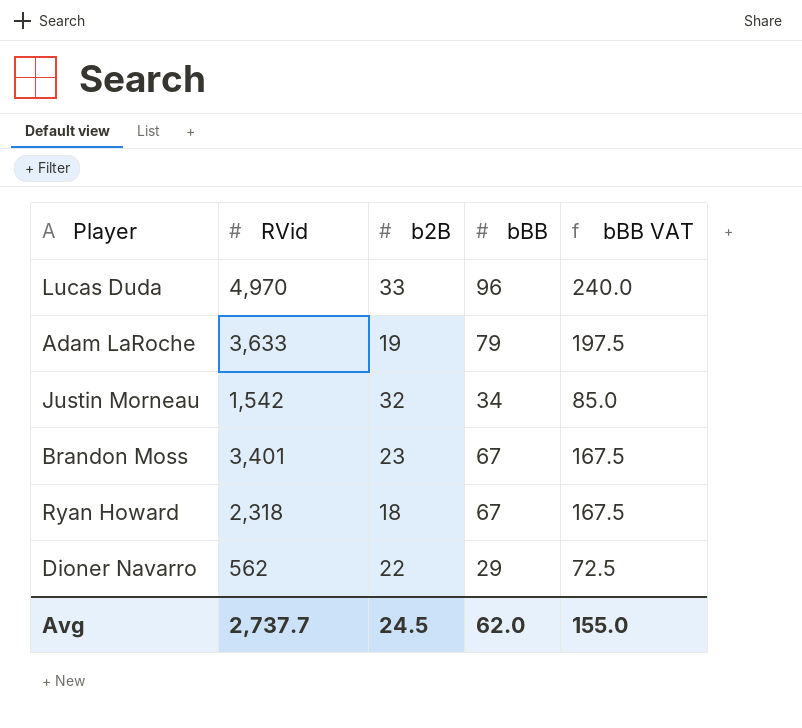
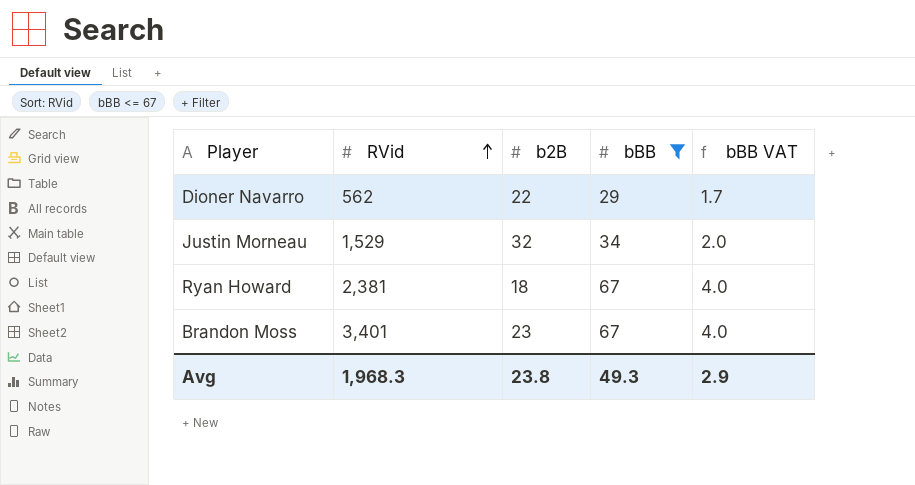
filter: none -> bBB <= 67
row order: none -> RVid ascending
column bBB VAT | formula: [bBB] * 2.5 -> [bBB] * 0.06
Justin Morneau | RVid: 1,542 -> 1,529
Ryan Howard | RVid: 2,318 -> 2,381
Avg | RVid: 2,737.7 -> 1,968.3
Avg | b2B: 24.5 -> 23.8
Avg | bBB: 62.0 -> 49.3
Avg | bBB VAT: 155.0 -> 2.9

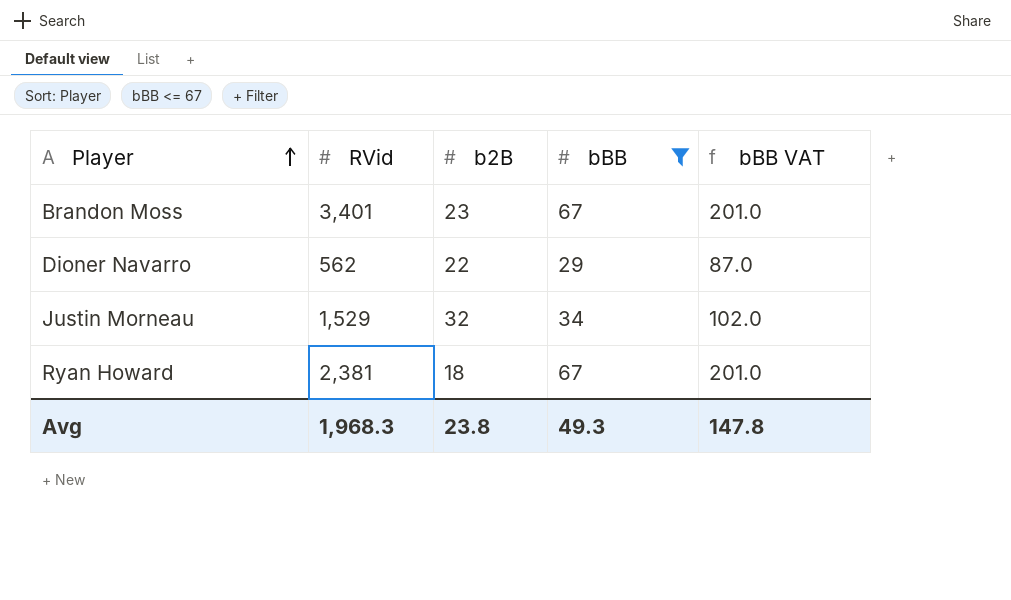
row order: RVid ascending -> Player ascending
column bBB VAT | formula: [bBB] * 0.06 -> [bBB] * 3
Avg | bBB VAT: 2.9 -> 147.8

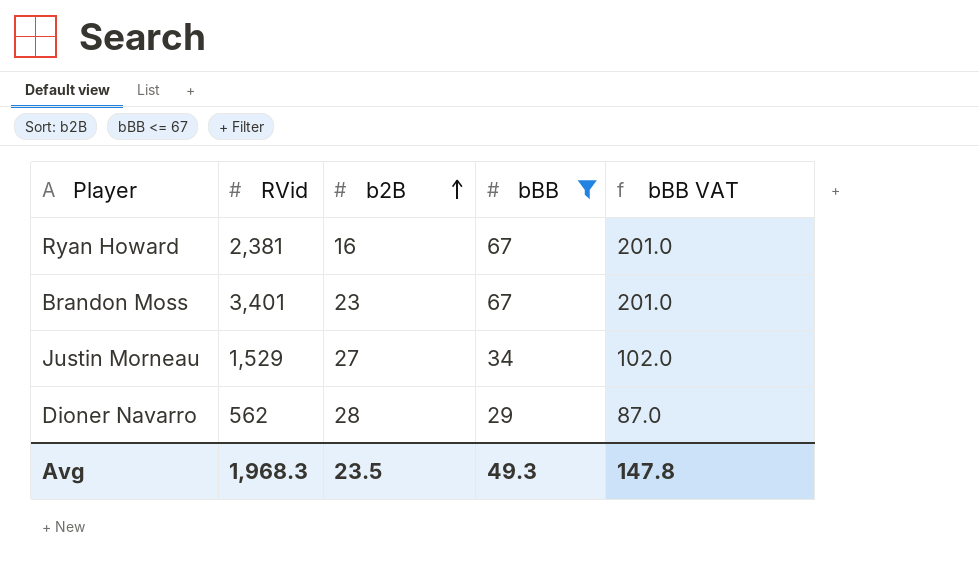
row order: Player ascending -> b2B ascending
Ryan Howard | b2B: 18 -> 16
Justin Morneau | b2B: 32 -> 27
Dioner Navarro | b2B: 22 -> 28
Avg | b2B: 23.8 -> 23.5

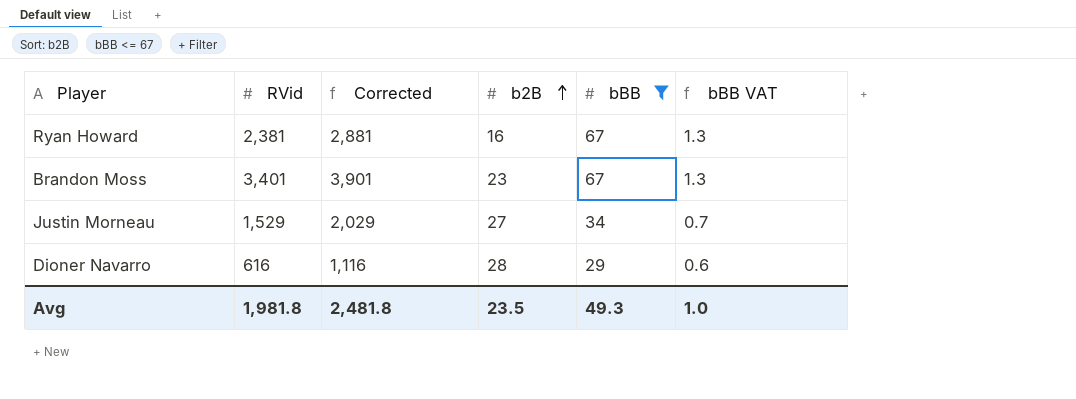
column Corrected | formula: none -> [RVid] + 500
column bBB VAT | formula: [bBB] * 3 -> [bBB] * 0.02
Dioner Navarro | RVid: 562 -> 616
Avg | RVid: 1,968.3 -> 1,981.8
Avg | bBB VAT: 147.8 -> 1.0

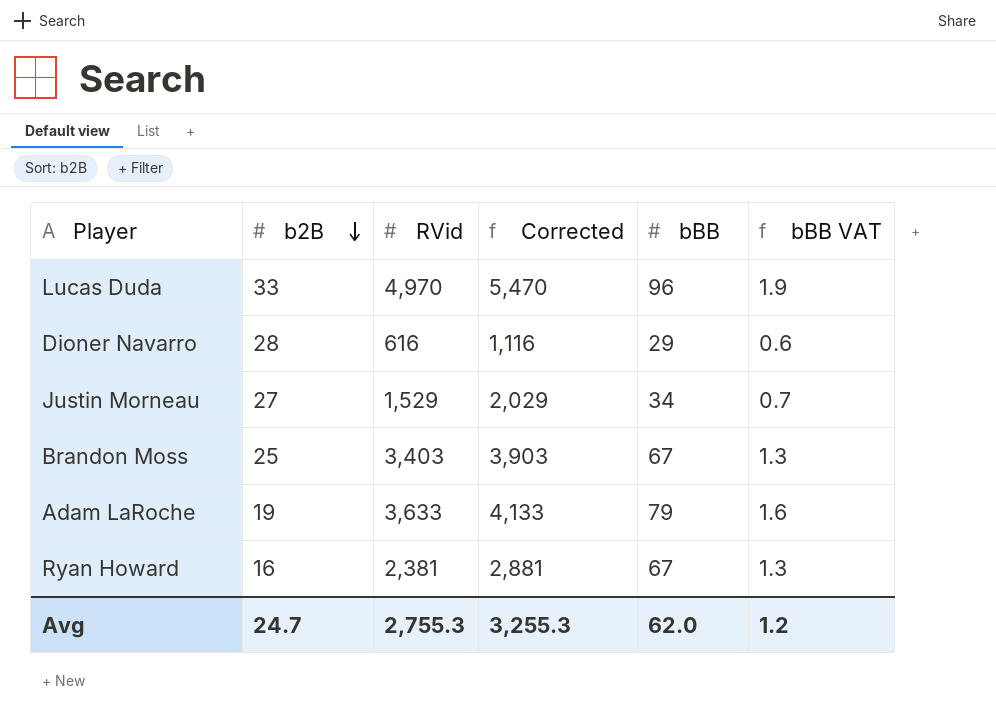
filter: bBB <= 67 -> none
row order: b2B ascending -> b2B descending
column b2B | position: 4 -> 2
Brandon Moss | b2B: 23 -> 25
Brandon Moss | RVid: 3,401 -> 3,403
Brandon Moss | Corrected: 3,901 -> 3,903
Avg | b2B: 23.5 -> 24.7
Avg | RVid: 1,981.8 -> 2,755.3
Avg | Corrected: 2,481.8 -> 3,255.3
Avg | bBB: 49.3 -> 62.0
Avg | bBB VAT: 1.0 -> 1.2

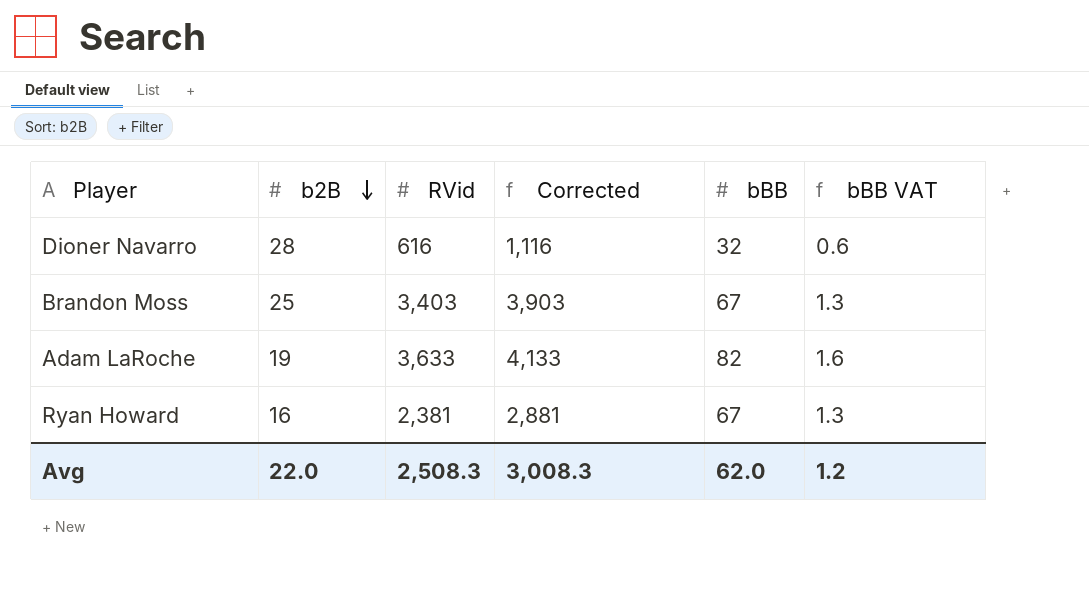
row Lucas Duda: 33 | 4,970 | 5,470 | 96 | 1.9 -> none
row Justin Morneau: 27 | 1,529 | 2,029 | 34 | 0.7 -> none
Dioner Navarro | bBB: 29 -> 32
Adam LaRoche | bBB: 79 -> 82
Avg | b2B: 24.7 -> 22.0
Avg | RVid: 2,755.3 -> 2,508.3
Avg | Corrected: 3,255.3 -> 3,008.3

